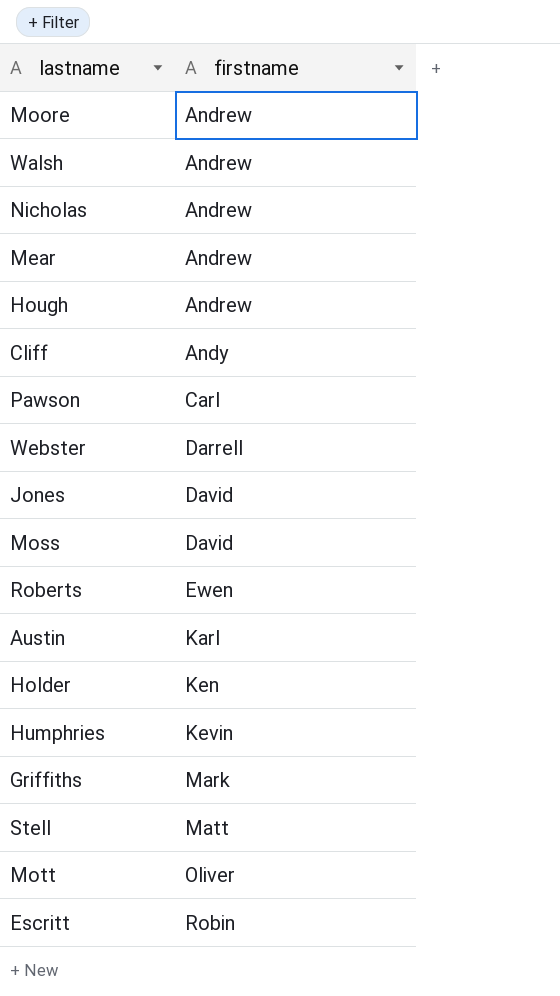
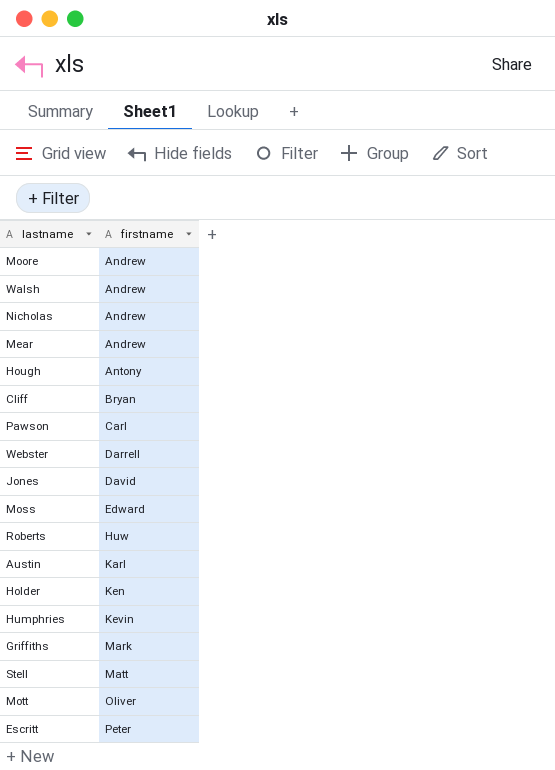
Hough | firstname: Andrew -> Antony
Cliff | firstname: Andy -> Bryan
Moss | firstname: David -> Edward
Roberts | firstname: Ewen -> Huw
Escritt | firstname: Robin -> Peter

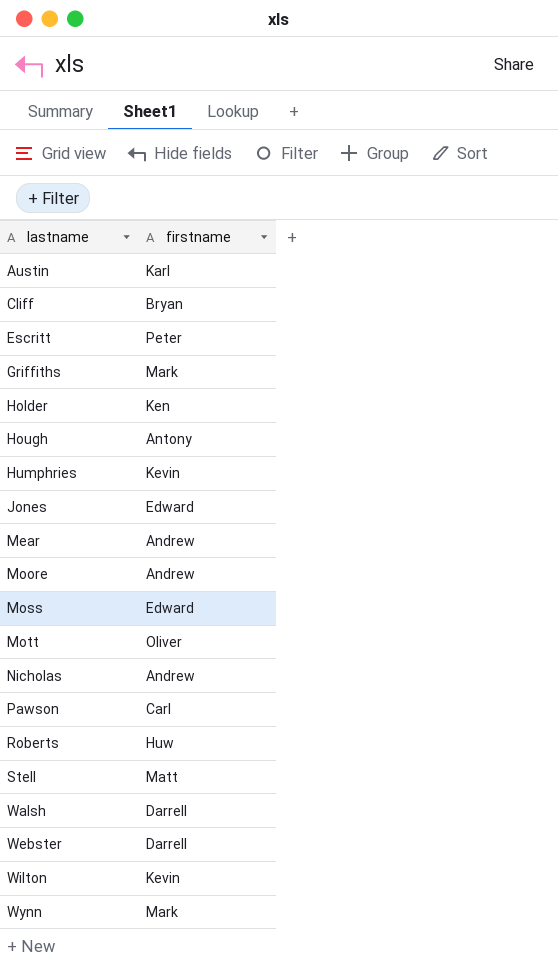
row order: firstname ascending -> lastname ascending
Jones | firstname: David -> Edward
Walsh | firstname: Andrew -> Darrell
row Wilton: none -> Kevin
row Wynn: none -> Mark

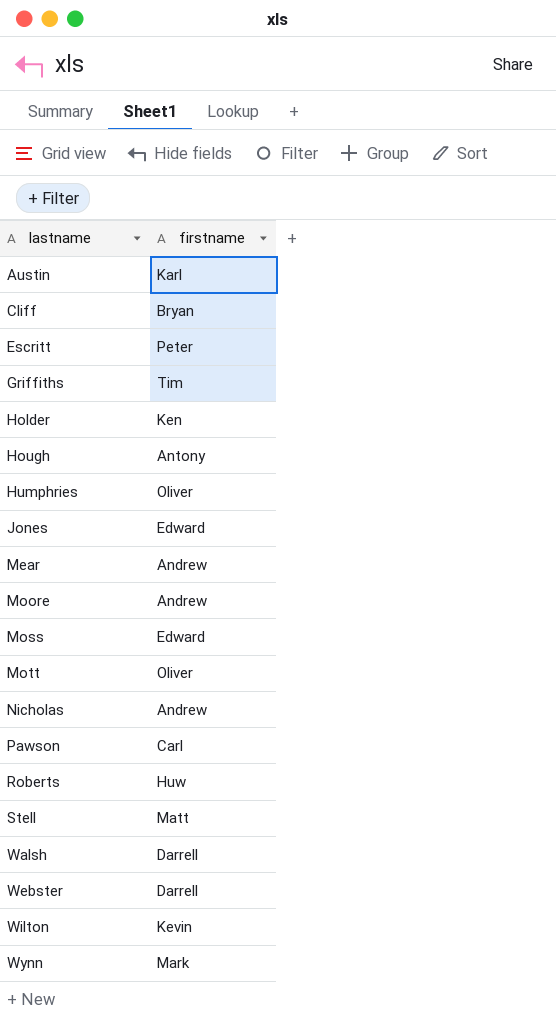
Griffiths | firstname: Mark -> Tim
Humphries | firstname: Kevin -> Oliver

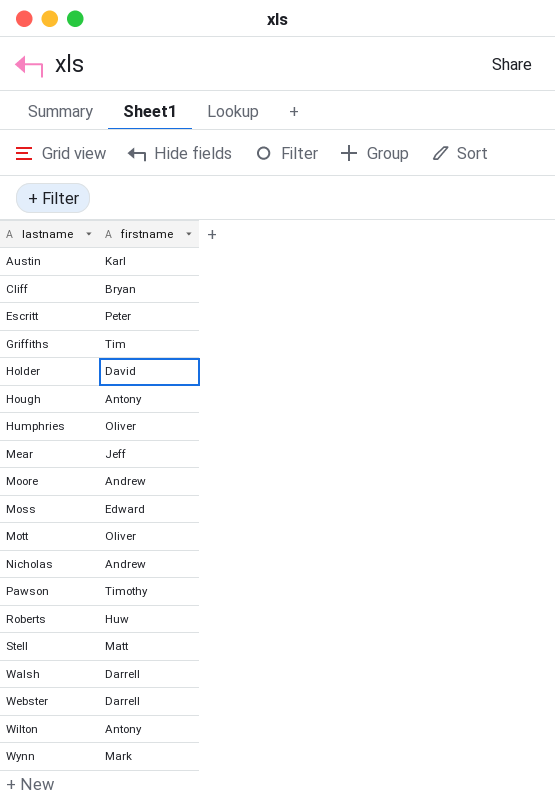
row Jones: Edward -> none
Holder | firstname: Ken -> David
Mear | firstname: Andrew -> Jeff
Pawson | firstname: Carl -> Timothy
Wilton | firstname: Kevin -> Antony

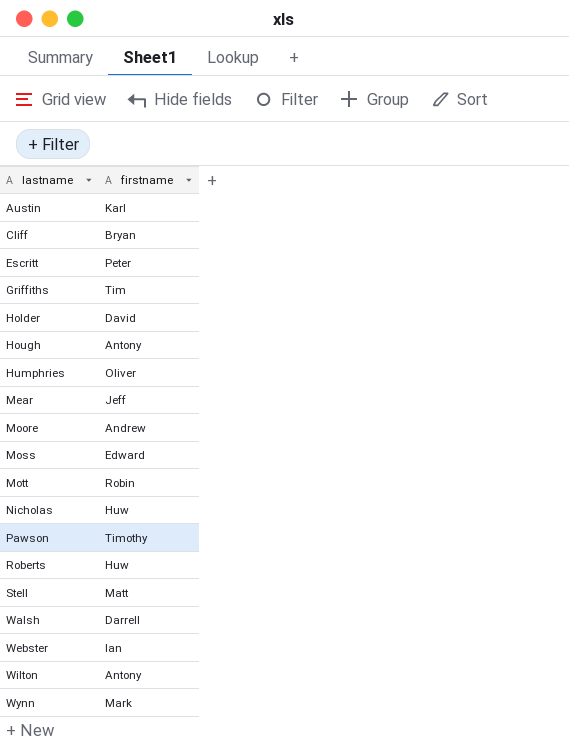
Mott | firstname: Oliver -> Robin
Nicholas | firstname: Andrew -> Huw
Webster | firstname: Darrell -> Ian

